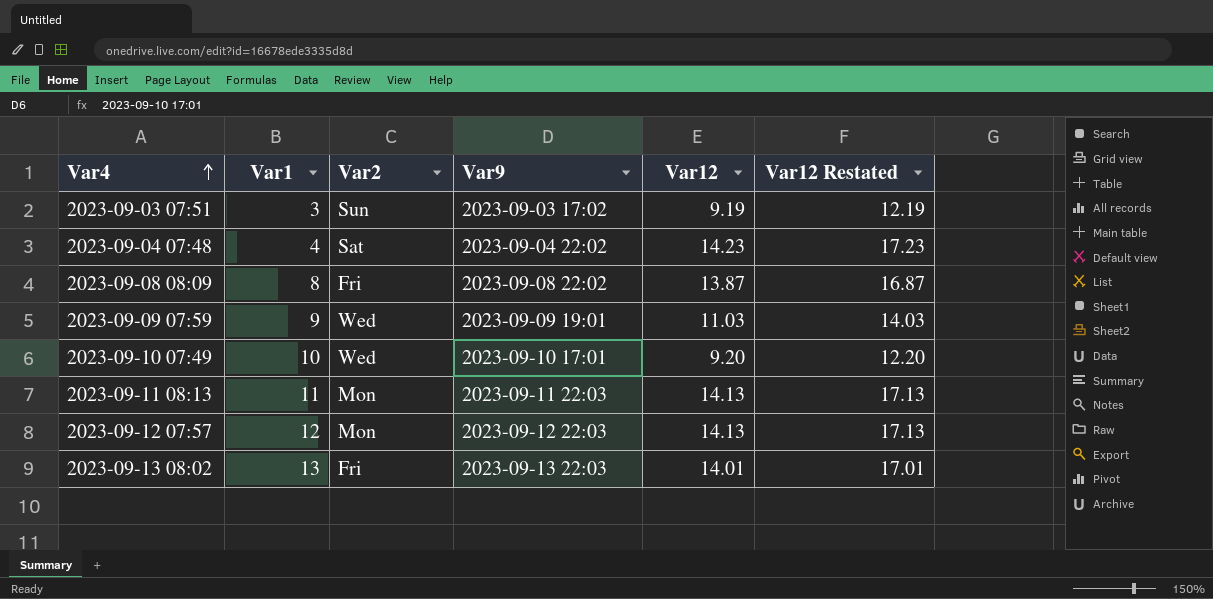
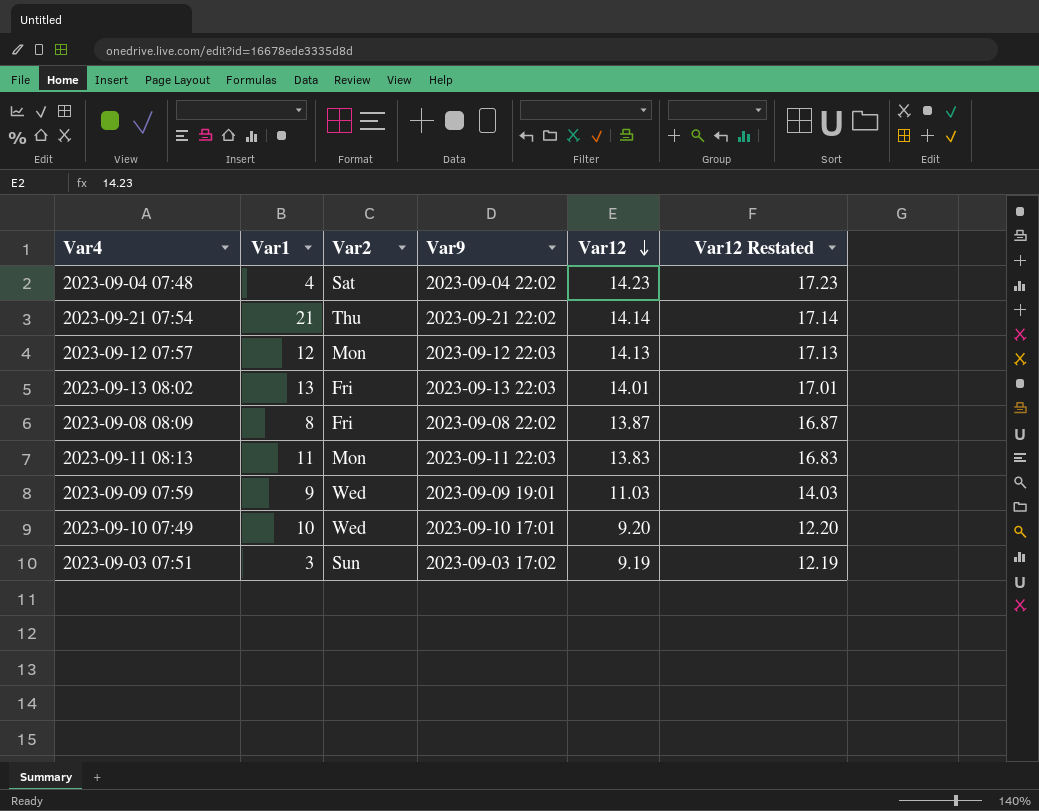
row order: Var4 ascending -> Var12 descending
row 2023-09-21 07:54: none -> 21 | Thu | 2023-09-21 22:02 | 14.14 | 17.14
2023-09-11 08:13 | Var12: 14.13 -> 13.83
2023-09-11 08:13 | Var12 Restated: 17.13 -> 16.83

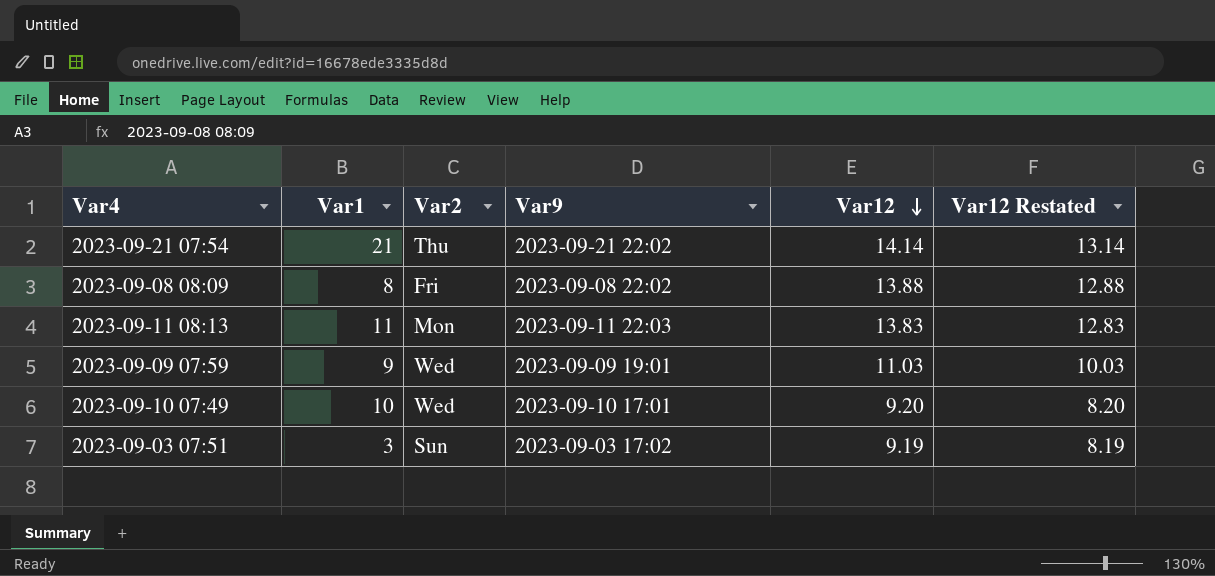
column Var12 Restated | formula: [Var12] + 3 -> [Var12] - 1
row 2023-09-04 07:48: 4 | Sat | 2023-09-04 22:02 | 14.23 | 17.23 -> none
row 2023-09-12 07:57: 12 | Mon | 2023-09-12 22:03 | 14.13 | 17.13 -> none
row 2023-09-13 08:02: 13 | Fri | 2023-09-13 22:03 | 14.01 | 17.01 -> none
2023-09-08 08:09 | Var12: 13.87 -> 13.88

